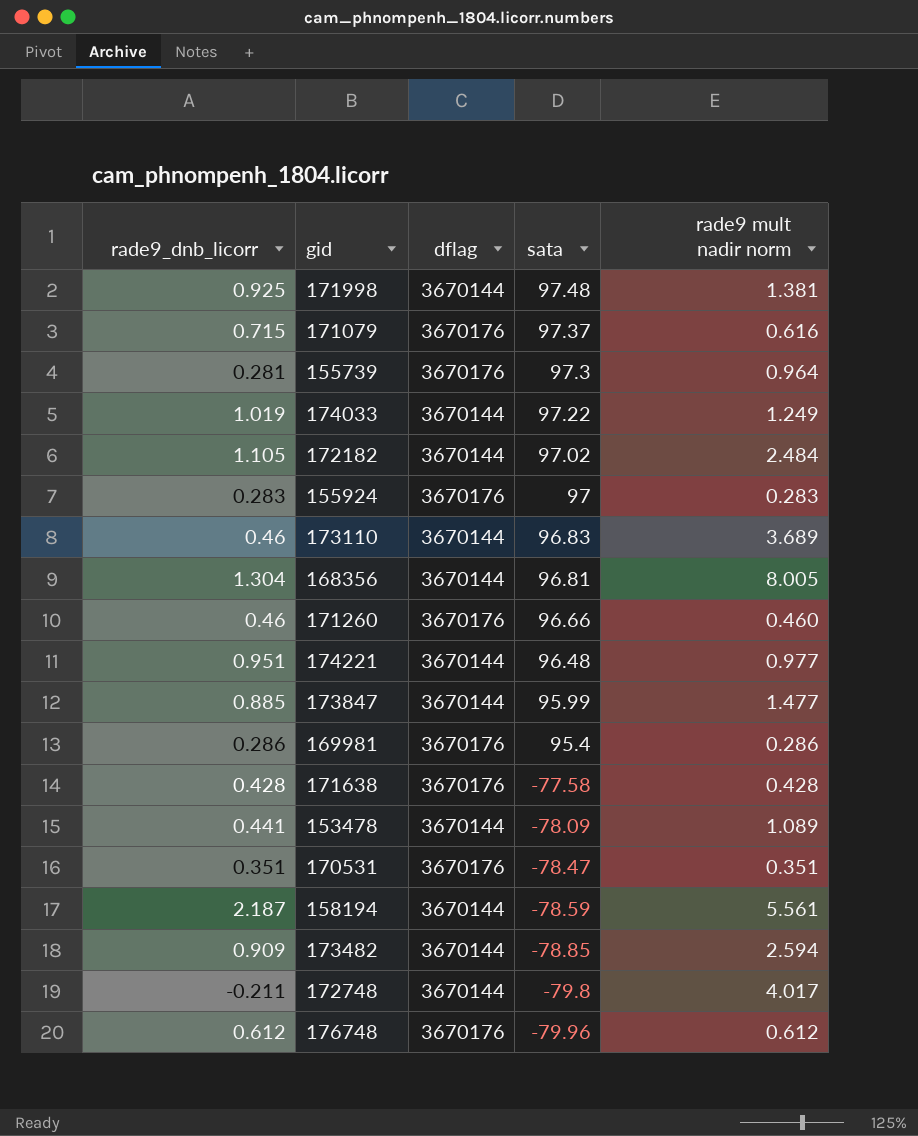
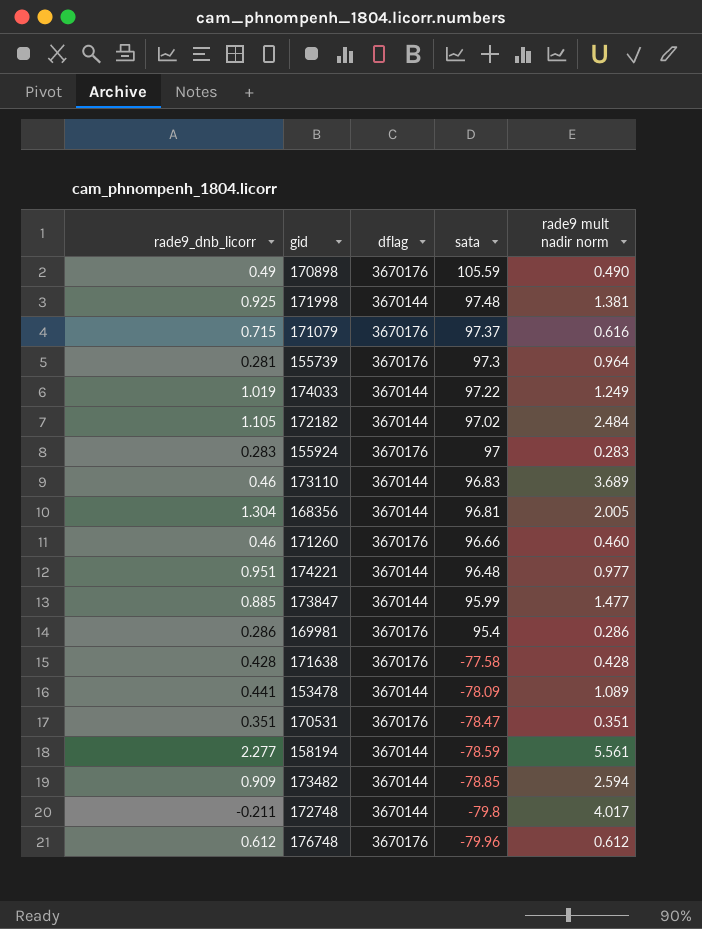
row 170898: none -> 0.49 | 3670176 | 105.59 | 0.490
168356 | rade9 mult nadir norm: 8.005 -> 2.005
158194 | rade9_dnb_licorr: 2.187 -> 2.277

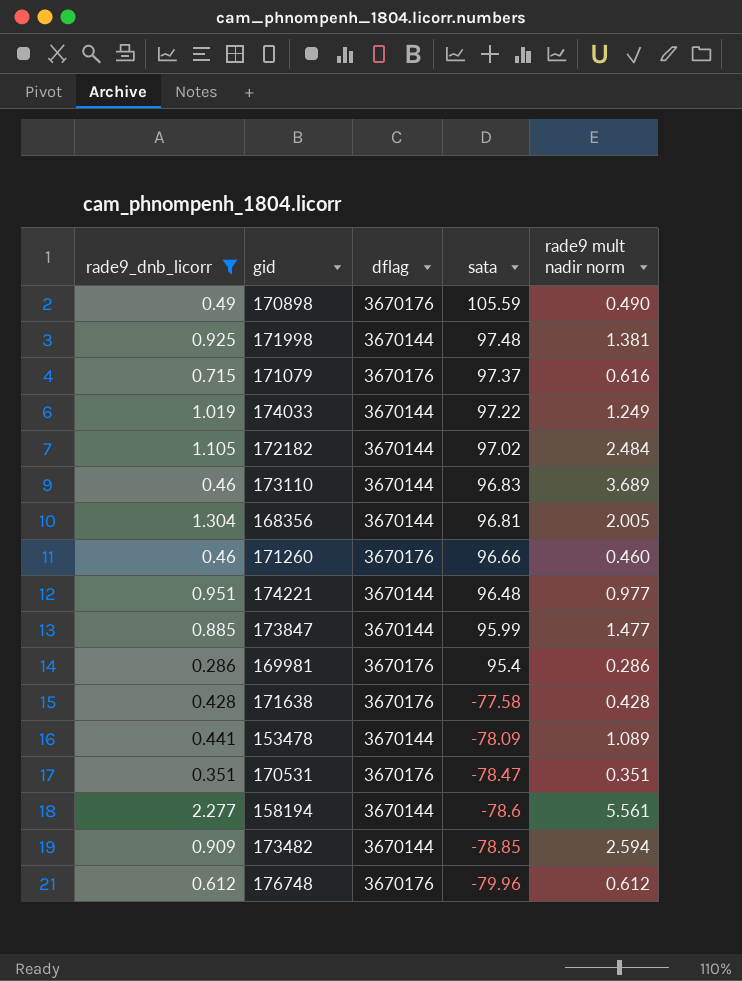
filter: none -> rade9_dnb_licorr >= 0.286
158194 | sata: -78.59 -> -78.6

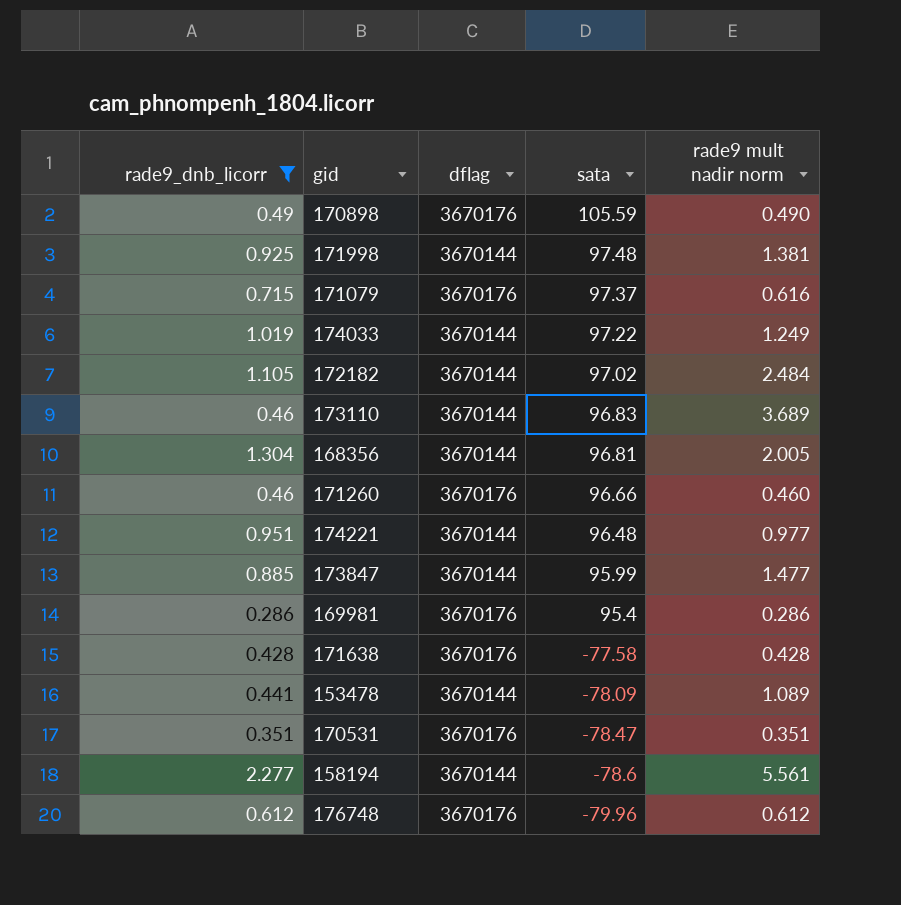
row 173482: 0.909 | 3670144 | -78.85 | 2.594 -> none

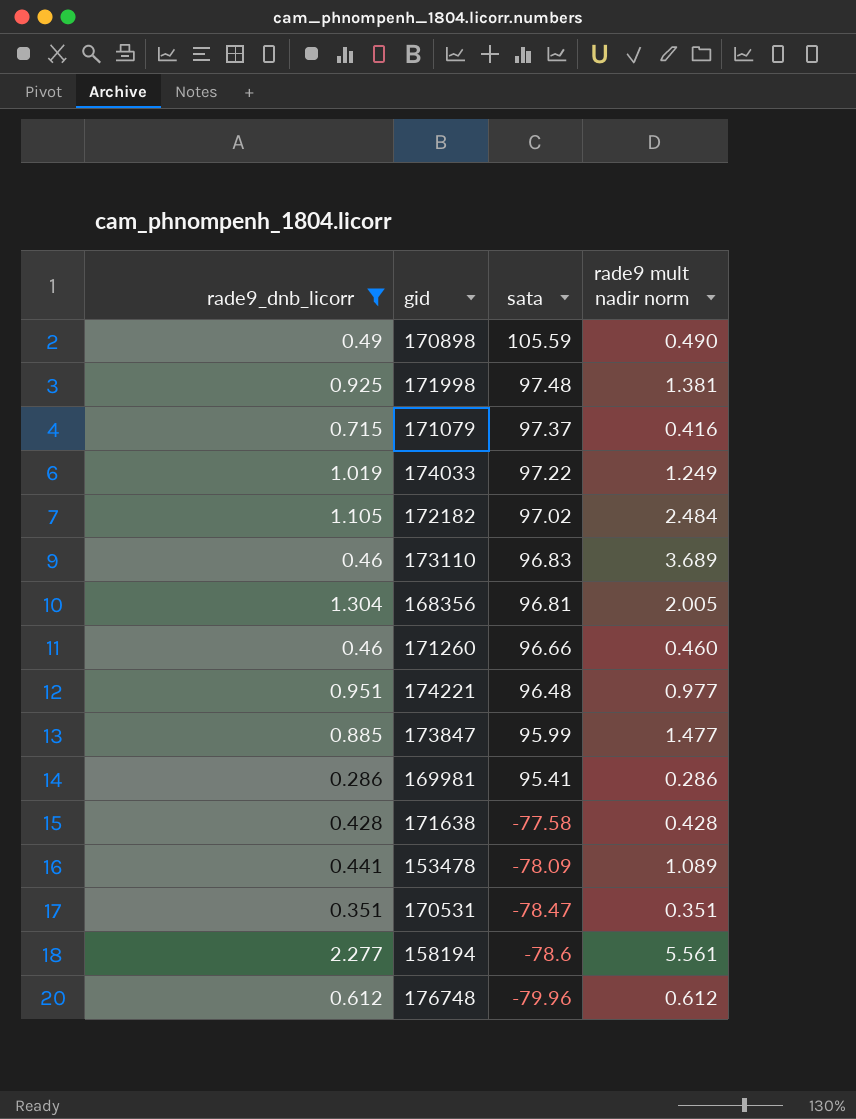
column dflag | position: 3 -> none
171079 | rade9 mult nadir norm: 0.616 -> 0.416
169981 | sata: 95.4 -> 95.41

